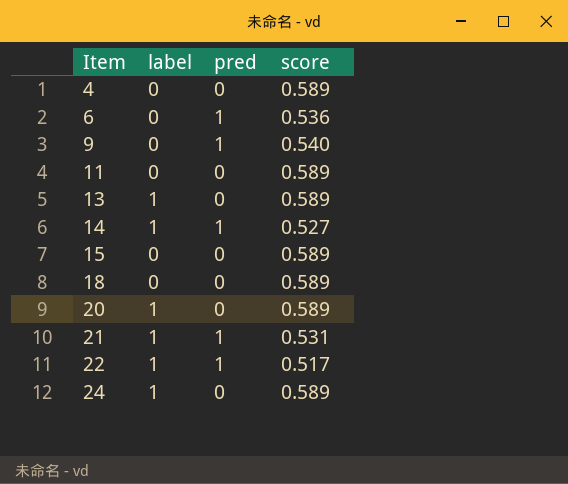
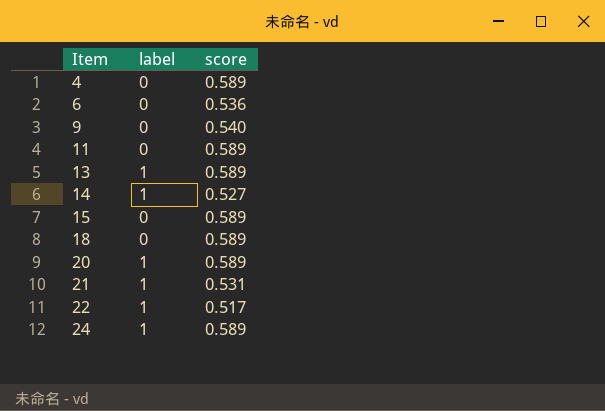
column pred | position: 3 -> none

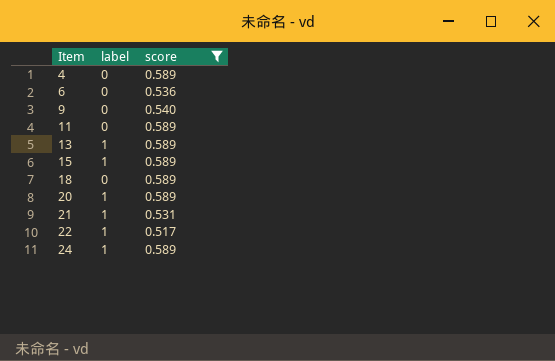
filter: none -> score != 0.527
15 | label: 0 -> 1

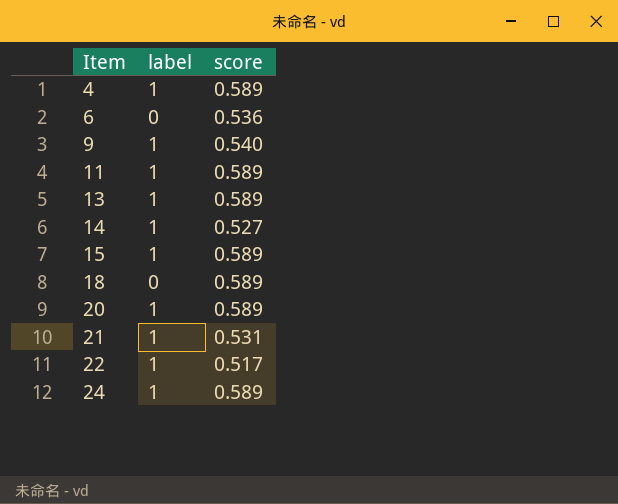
filter: score != 0.527 -> none
4 | label: 0 -> 1
9 | label: 0 -> 1
11 | label: 0 -> 1

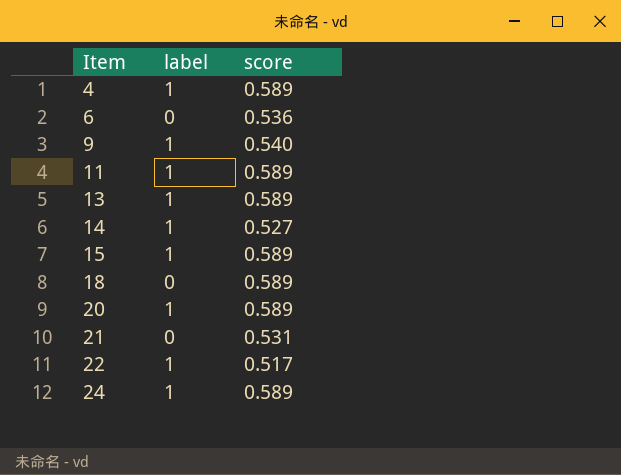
21 | label: 1 -> 0

